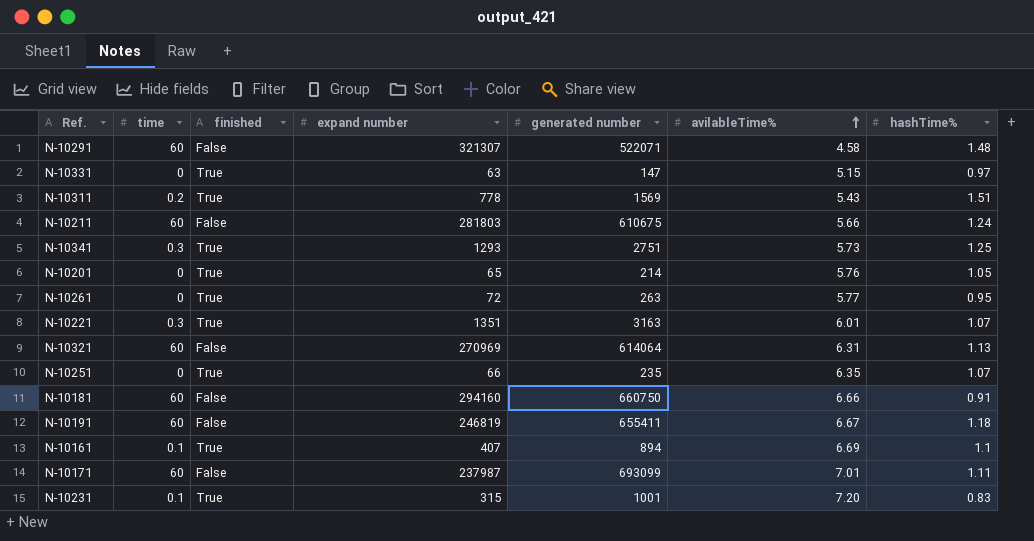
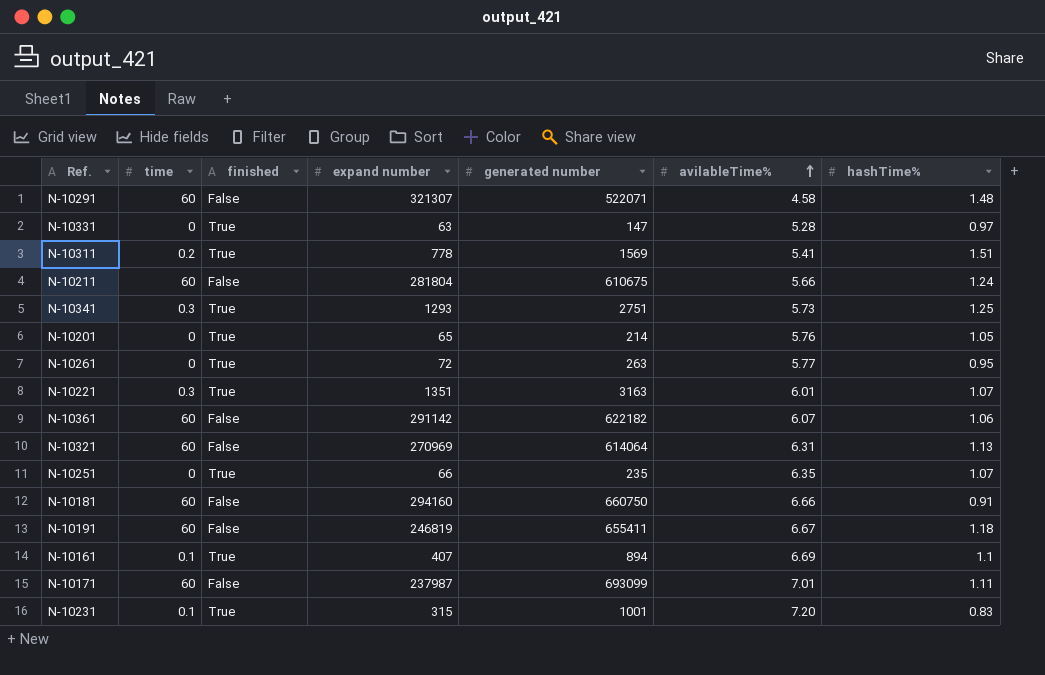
N-10331 | avilableTime%: 5.15 -> 5.28
N-10311 | avilableTime%: 5.43 -> 5.41
N-10211 | expand number: 281803 -> 281804
row N-10361: none -> 60 | False | 291142 | 622182 | 6.07 | 1.06

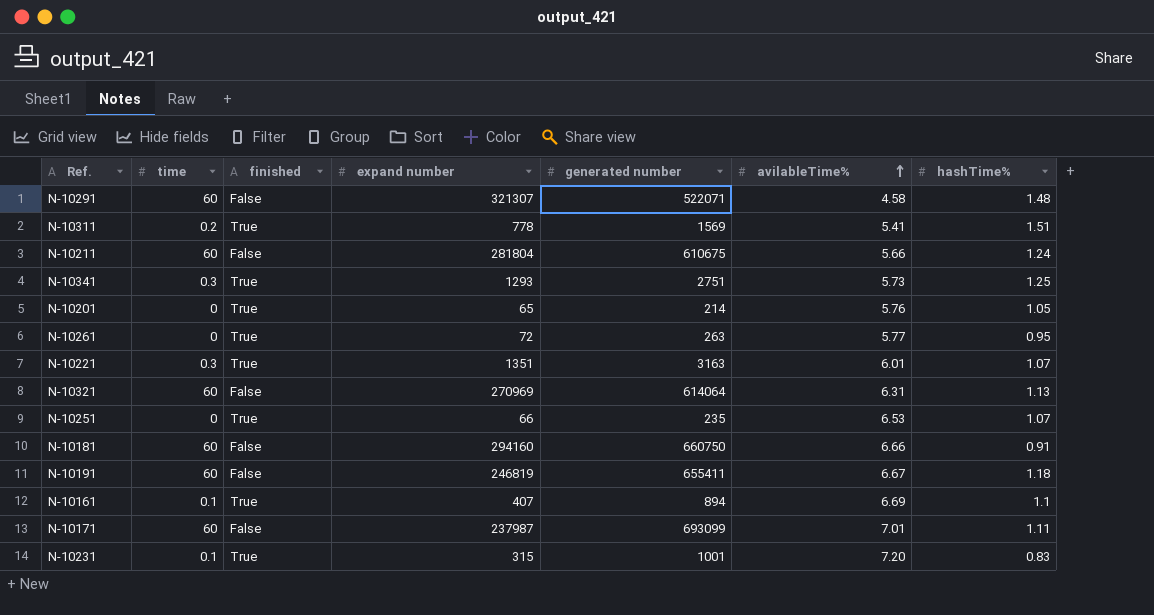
row N-10331: 0 | True | 63 | 147 | 5.28 | 0.97 -> none
row N-10361: 60 | False | 291142 | 622182 | 6.07 | 1.06 -> none
N-10251 | avilableTime%: 6.35 -> 6.53

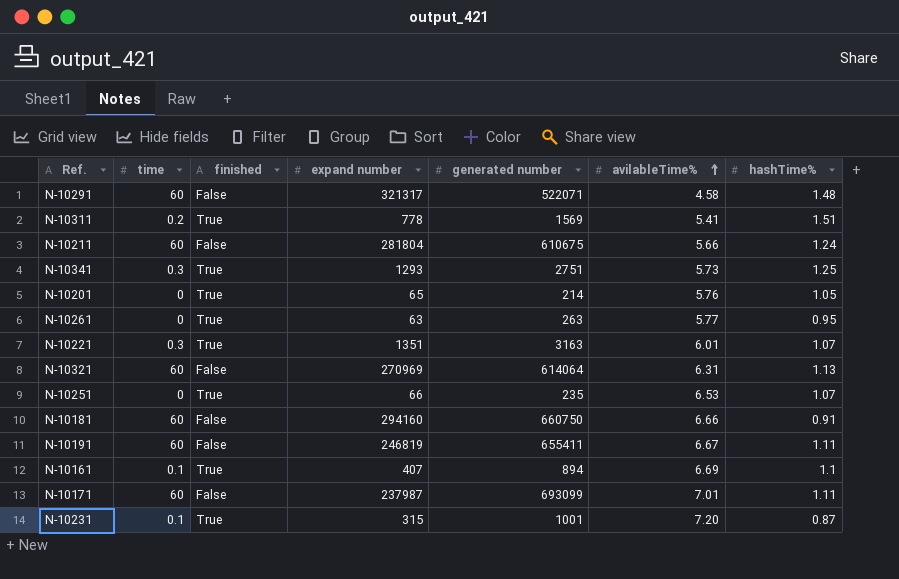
N-10291 | expand number: 321307 -> 321317
N-10261 | expand number: 72 -> 63
N-10191 | hashTime%: 1.18 -> 1.11
N-10231 | hashTime%: 0.83 -> 0.87

